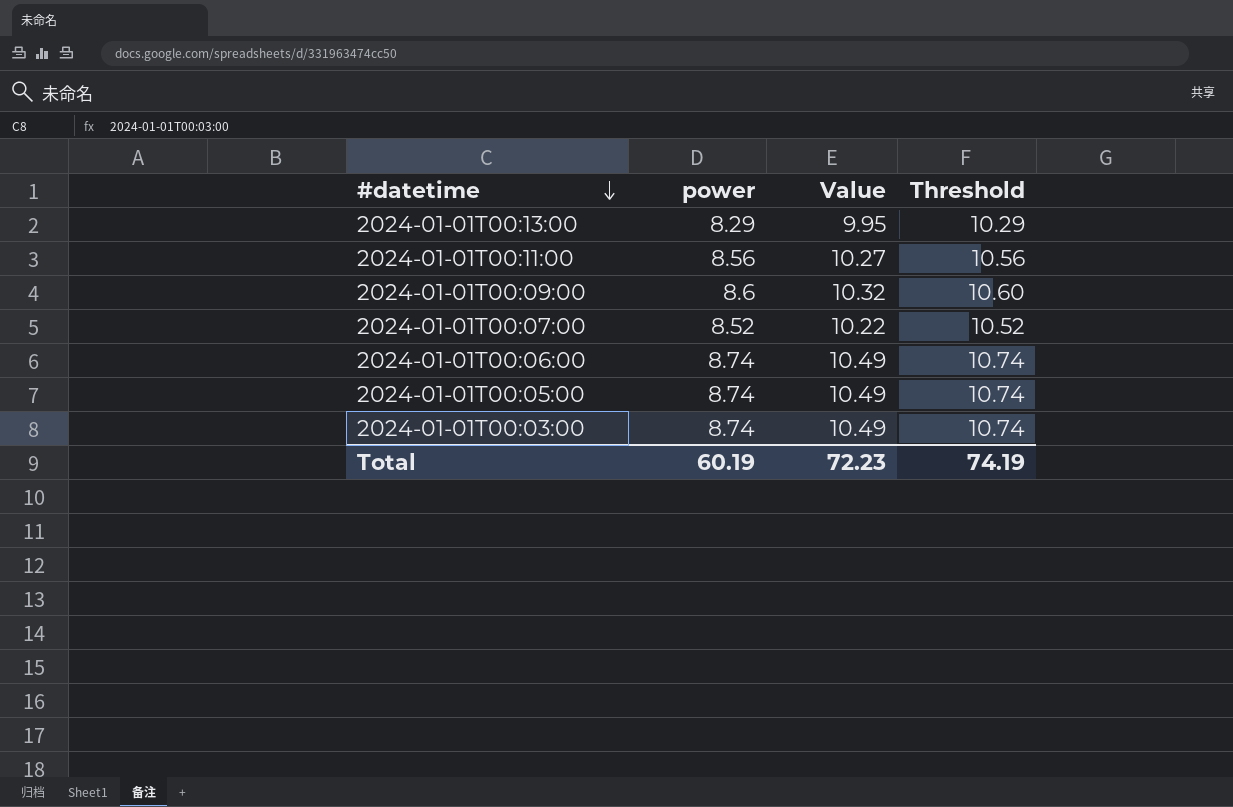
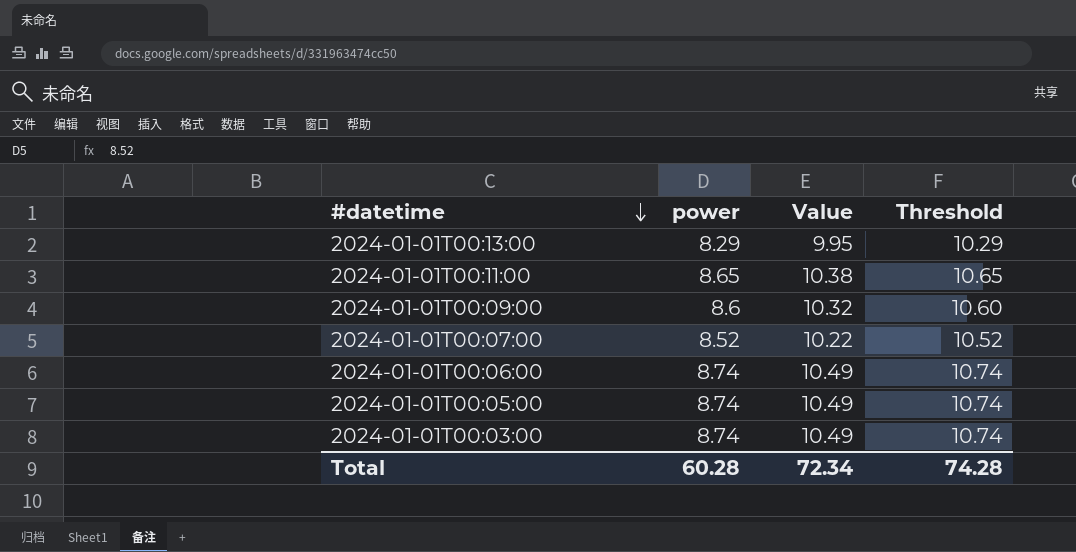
2024-01-01T00:11:00 | power: 8.56 -> 8.65
2024-01-01T00:11:00 | Value: 10.27 -> 10.38
2024-01-01T00:11:00 | Threshold: 10.56 -> 10.65
Total | power: 60.19 -> 60.28
Total | Value: 72.23 -> 72.34
Total | Threshold: 74.19 -> 74.28

